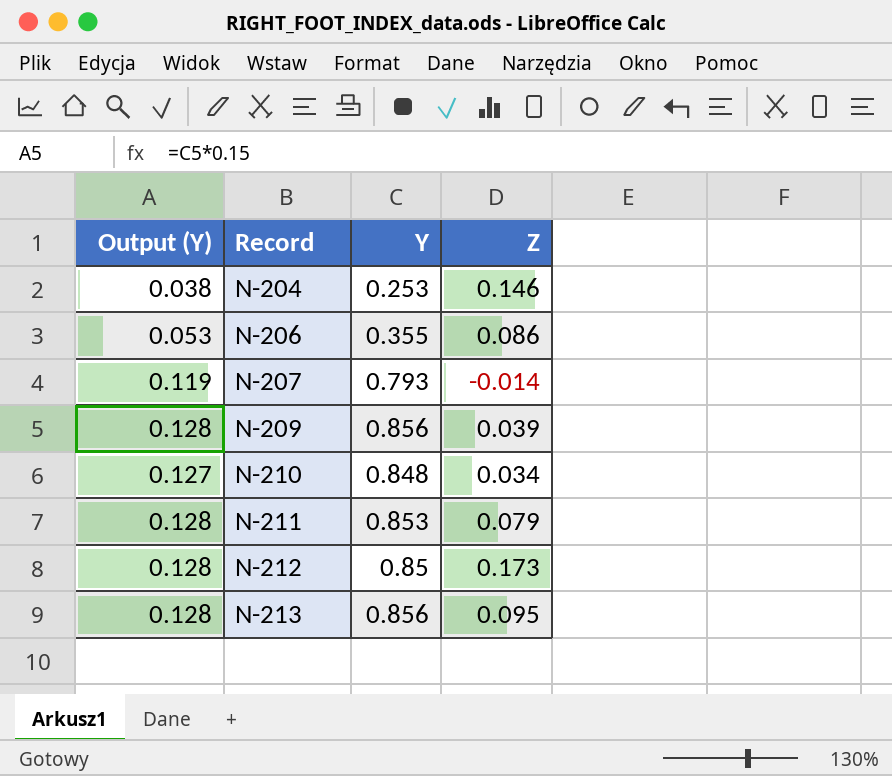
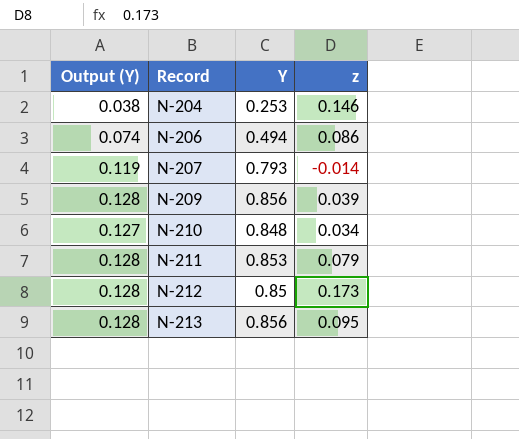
column name: Z -> z
N-206 | Output (Y): 0.053 -> 0.074
N-206 | Y: 0.355 -> 0.494

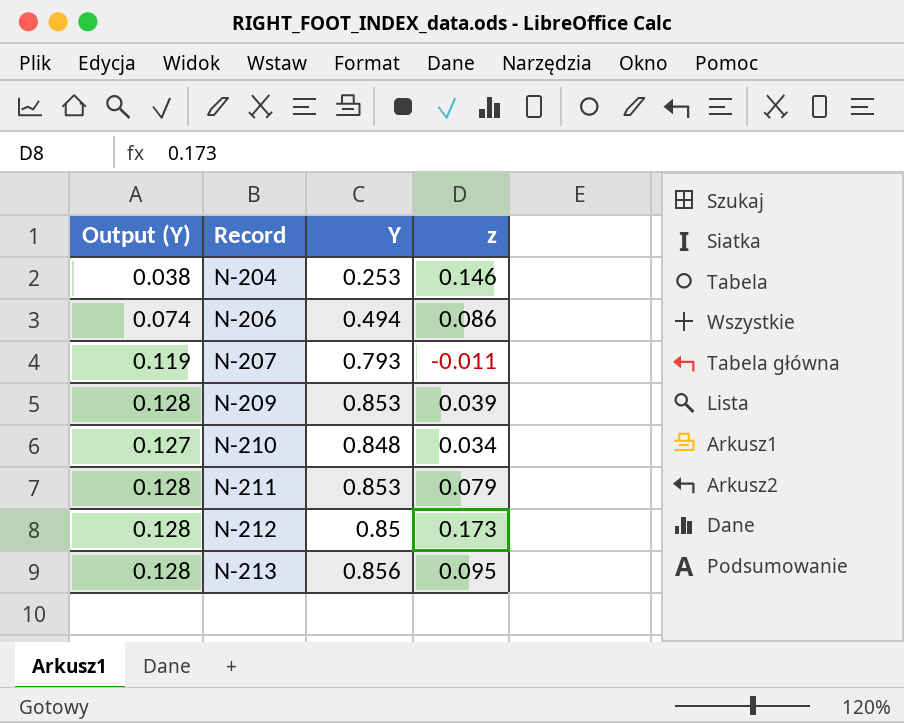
N-207 | z: -0.014 -> -0.011
N-209 | Y: 0.856 -> 0.853

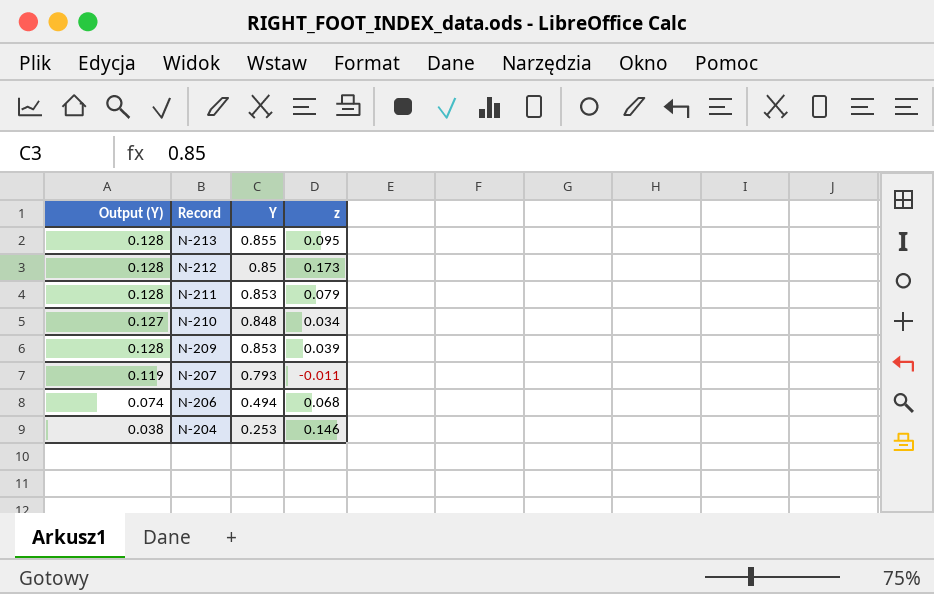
row order: Record ascending -> Record descending
N-213 | Y: 0.856 -> 0.855
N-206 | z: 0.086 -> 0.068

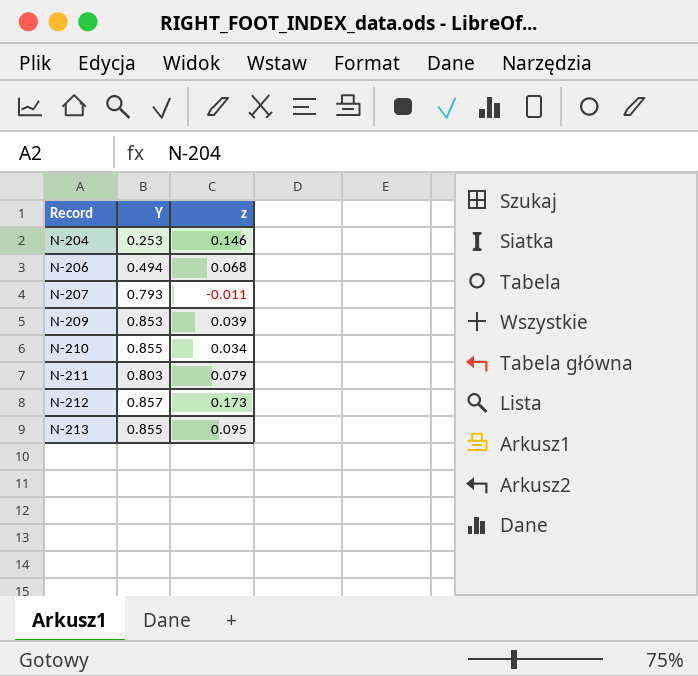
row order: Record descending -> Record ascending
column Output (Y) | formula: [Y] * 0.15 -> none
N-210 | Y: 0.848 -> 0.855
N-211 | Y: 0.853 -> 0.803
N-212 | Y: 0.85 -> 0.857

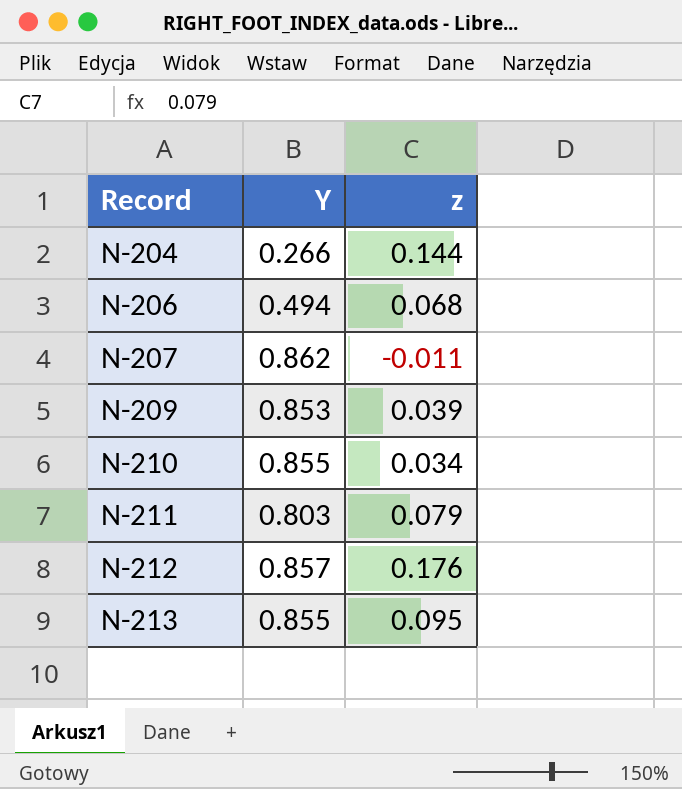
N-204 | Y: 0.253 -> 0.266
N-204 | z: 0.146 -> 0.144
N-207 | Y: 0.793 -> 0.862
N-212 | z: 0.173 -> 0.176

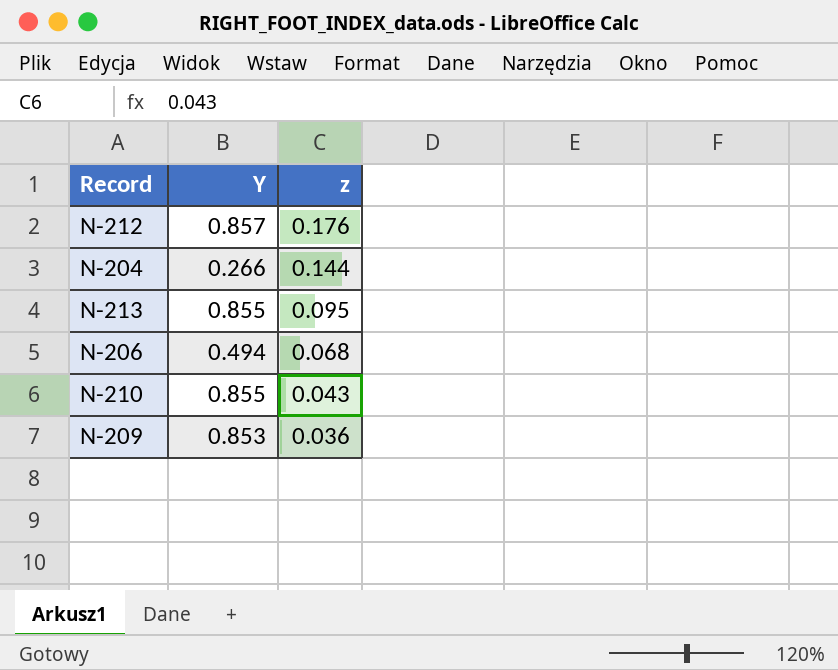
row order: Record ascending -> z descending
row N-207: 0.862 | -0.011 -> none
row N-211: 0.803 | 0.079 -> none
N-210 | z: 0.034 -> 0.043
N-209 | z: 0.039 -> 0.036

